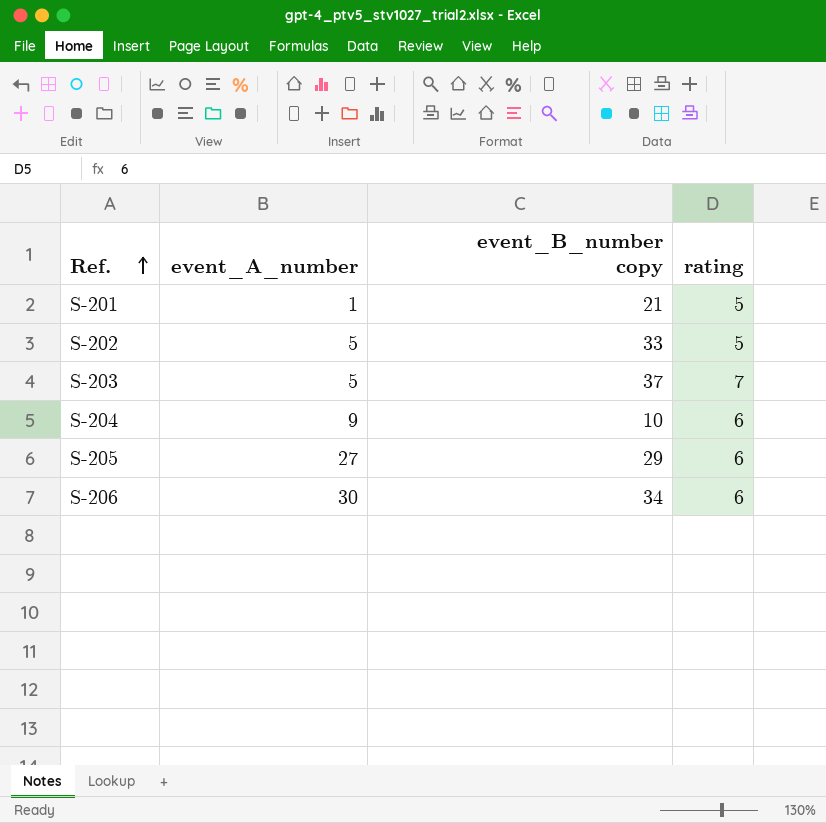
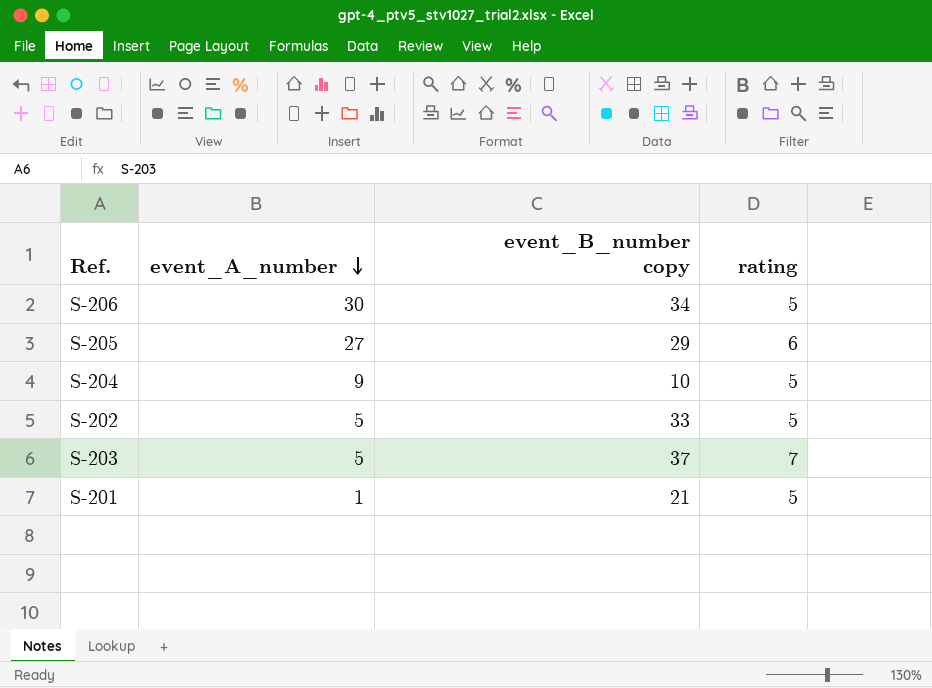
row order: Ref. ascending -> event_A_number descending
S-206 | rating: 6 -> 5
S-204 | rating: 6 -> 5

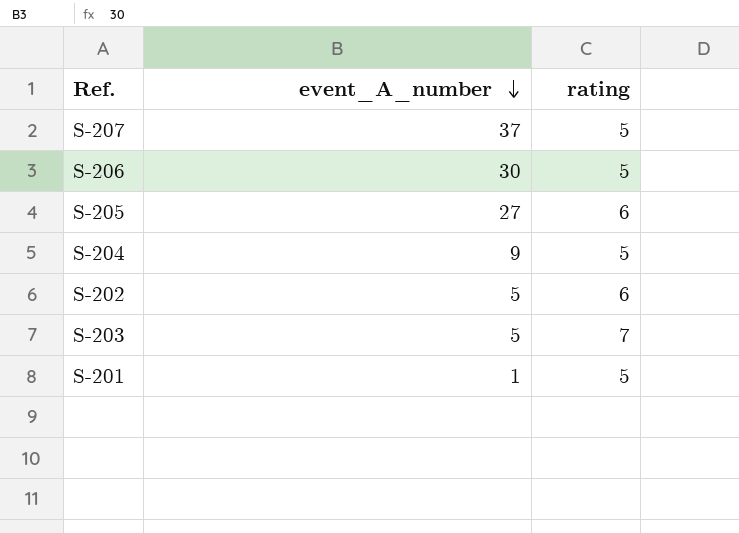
column event_B_number copy | position: 3 -> none
row S-207: none -> 37 | 5
S-202 | rating: 5 -> 6

